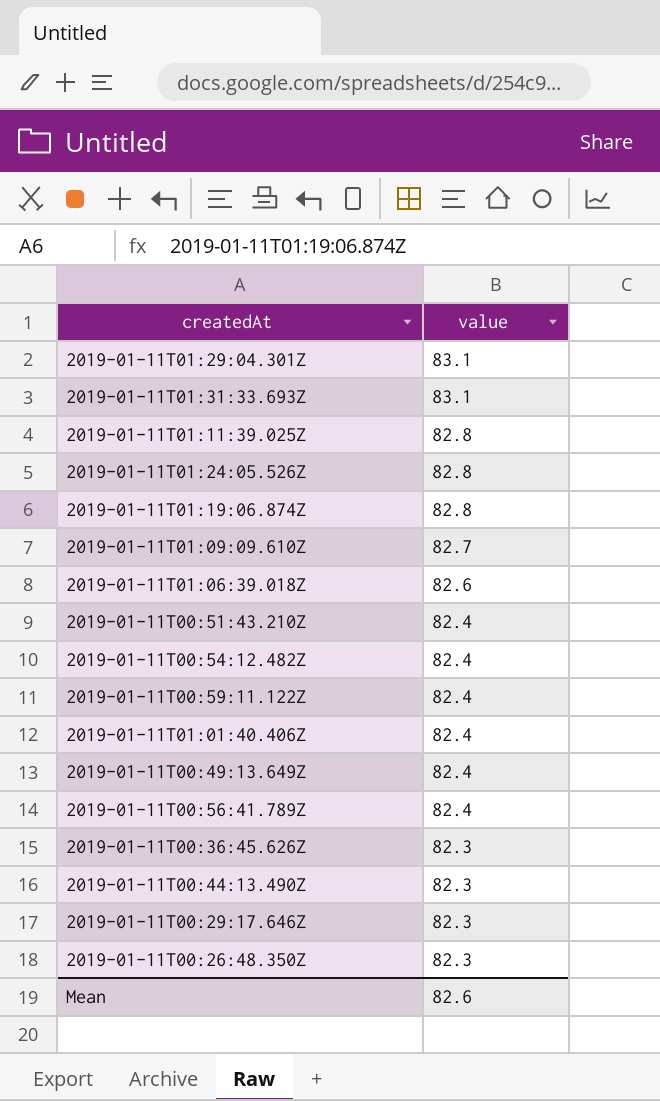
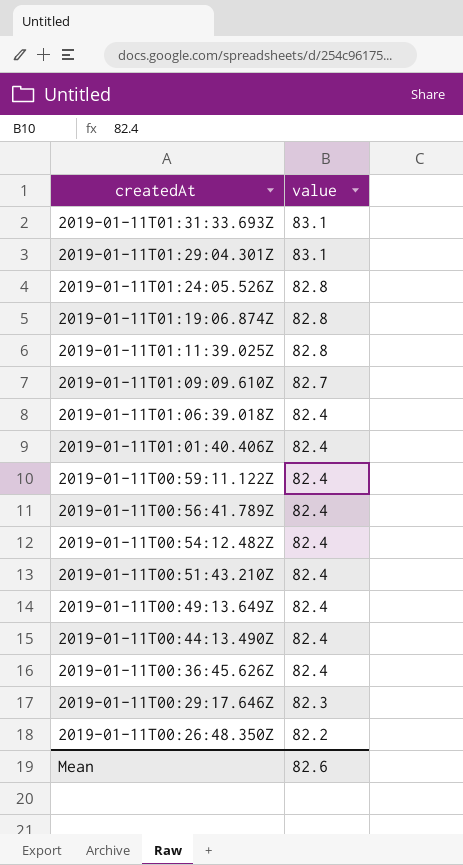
row order: value descending -> createdAt descending
2019-01-11T01:06:39.018Z | value: 82.6 -> 82.4
2019-01-11T00:44:13.490Z | value: 82.3 -> 82.4
2019-01-11T00:36:45.626Z | value: 82.3 -> 82.4
2019-01-11T00:26:48.350Z | value: 82.3 -> 82.2

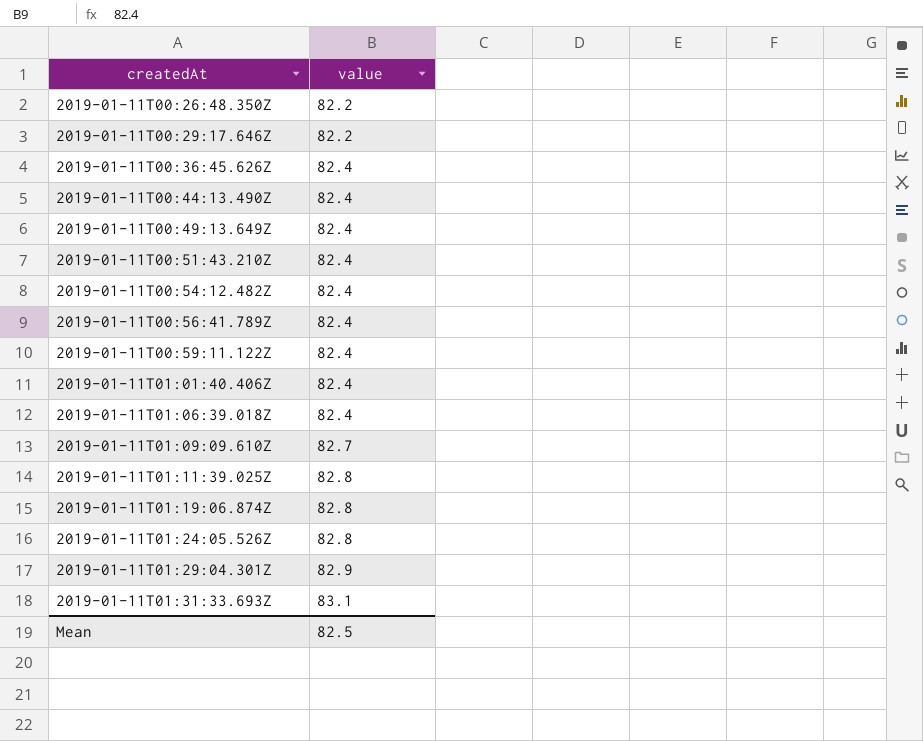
row order: createdAt descending -> createdAt ascending
2019-01-11T00:29:17.646Z | value: 82.3 -> 82.2
2019-01-11T01:29:04.301Z | value: 83.1 -> 82.9
Mean | value: 82.6 -> 82.5

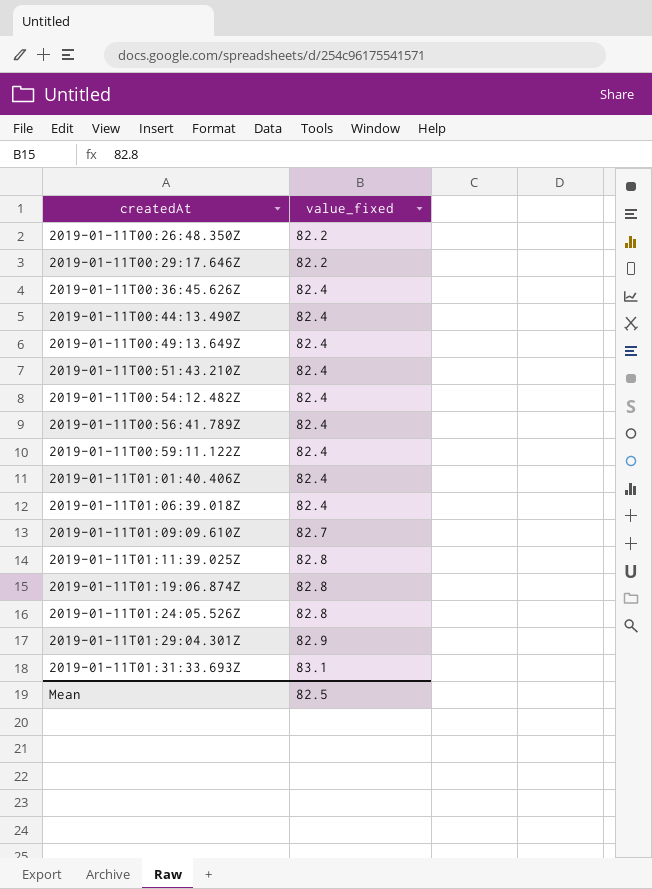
column name: value -> value_fixed

